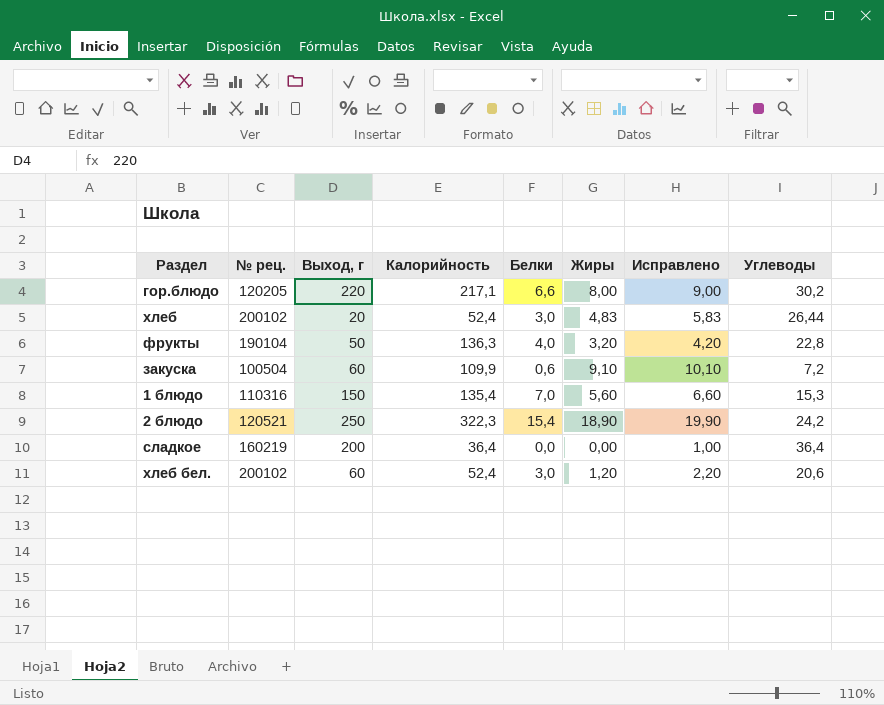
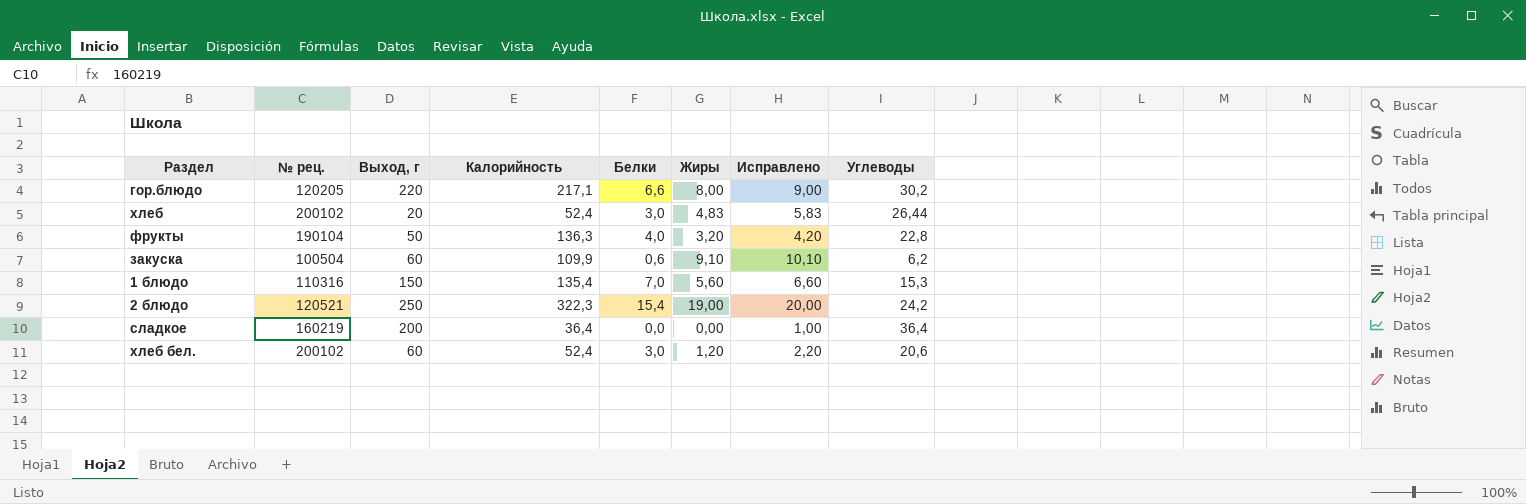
закуска | Углеводы: 7,2 -> 6,2
2 блюдо | Жиры: 18,90 -> 19,00
2 блюдо | Исправлено: 19,90 -> 20,00

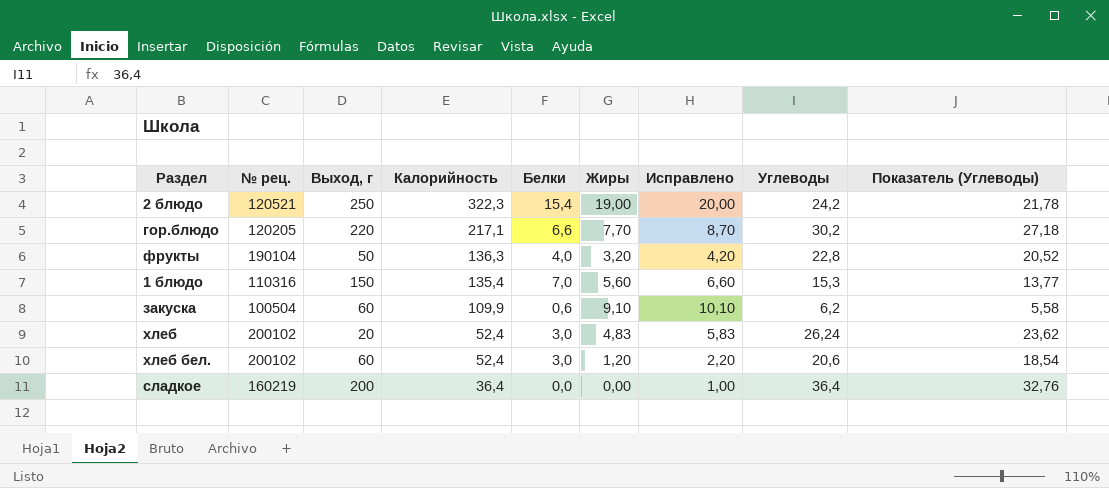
row order: none -> Калорийность descending
column Показатель (Углеводы) | formula: none -> [Углеводы] * 0,9
гор.блюдо | Жиры: 8,00 -> 7,70
гор.блюдо | Исправлено: 9,00 -> 8,70
хлеб | Углеводы: 26,44 -> 26,24

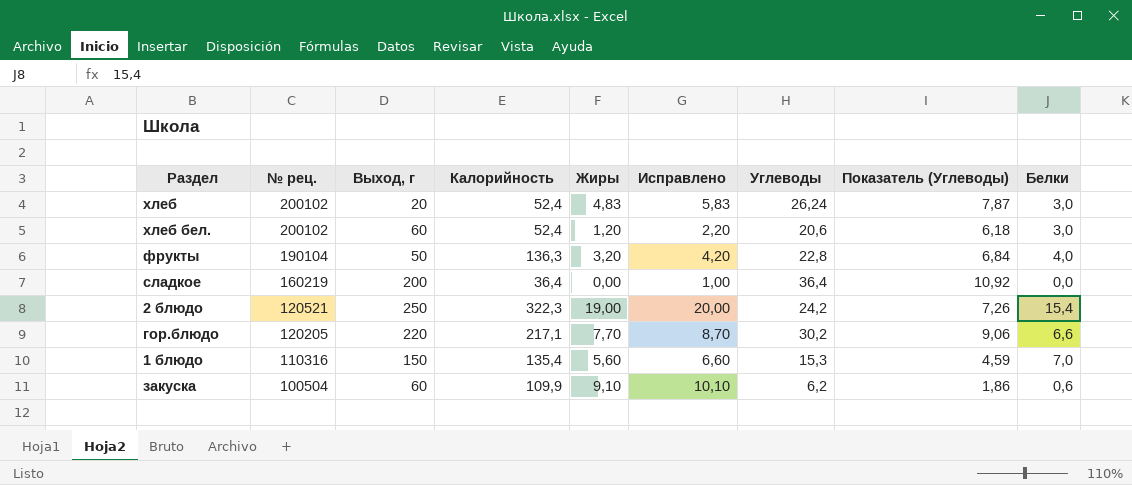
row order: Калорийность descending -> № рец. descending
column Показатель (Углеводы) | formula: [Углеводы] * 0,9 -> [Углеводы] * 0,3
column Белки | position: 5 -> 9

